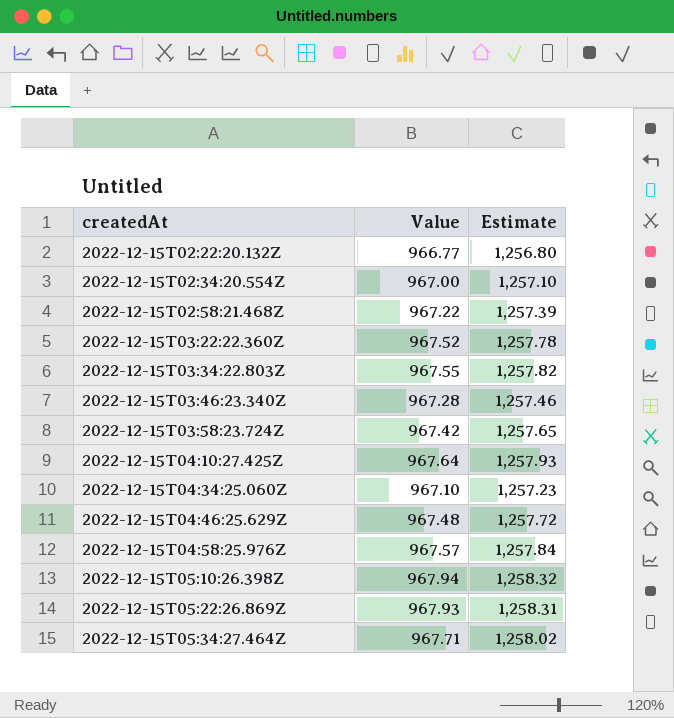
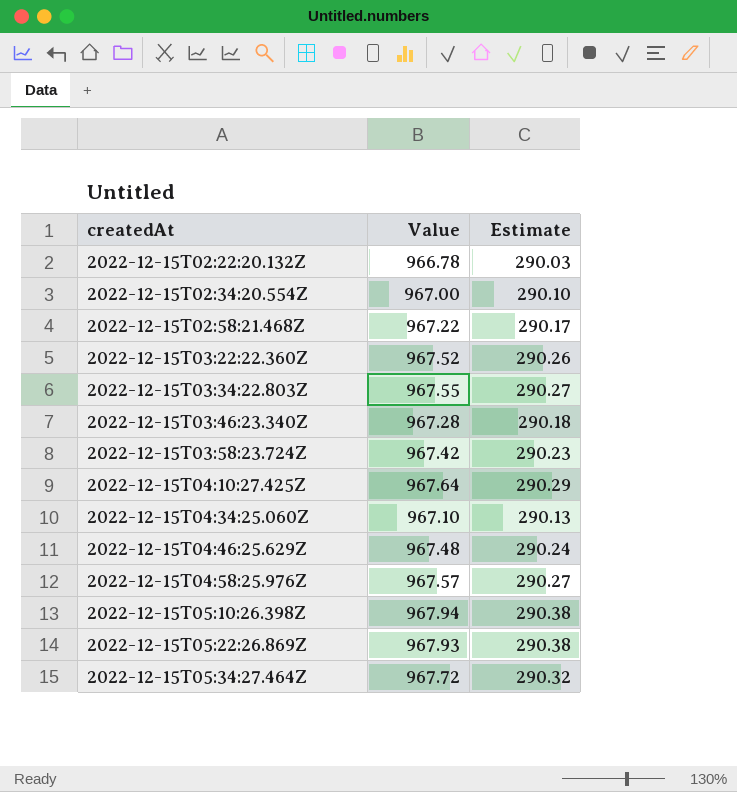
column Estimate | formula: [Value] * 1.3 -> [Value] * 0.3
2022-12-15T02:22:20.132Z | Value: 966.77 -> 966.78
2022-12-15T05:34:27.464Z | Value: 967.71 -> 967.72

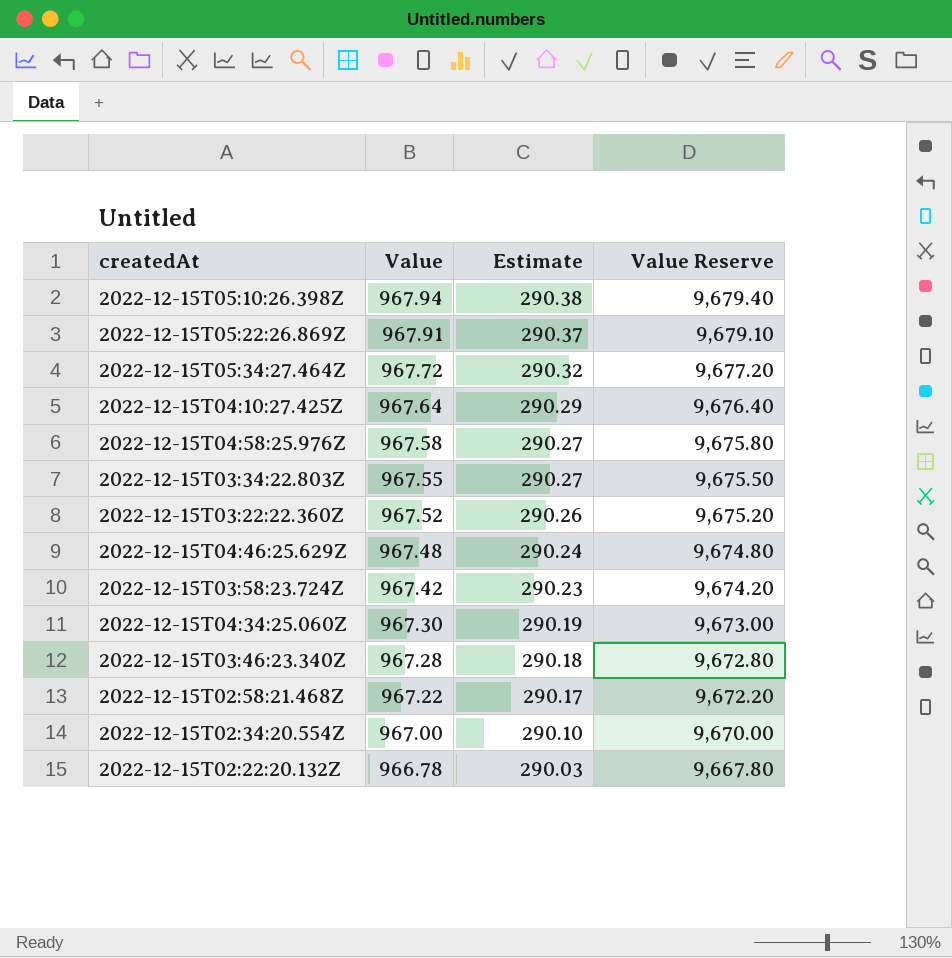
row order: createdAt ascending -> Value descending
column Value Reserve | formula: none -> [Value] * 10
2022-12-15T05:22:26.869Z | Value: 967.93 -> 967.91
2022-12-15T05:22:26.869Z | Estimate: 290.38 -> 290.37
2022-12-15T04:58:25.976Z | Value: 967.57 -> 967.58
2022-12-15T04:34:25.060Z | Value: 967.10 -> 967.30
2022-12-15T04:34:25.060Z | Estimate: 290.13 -> 290.19

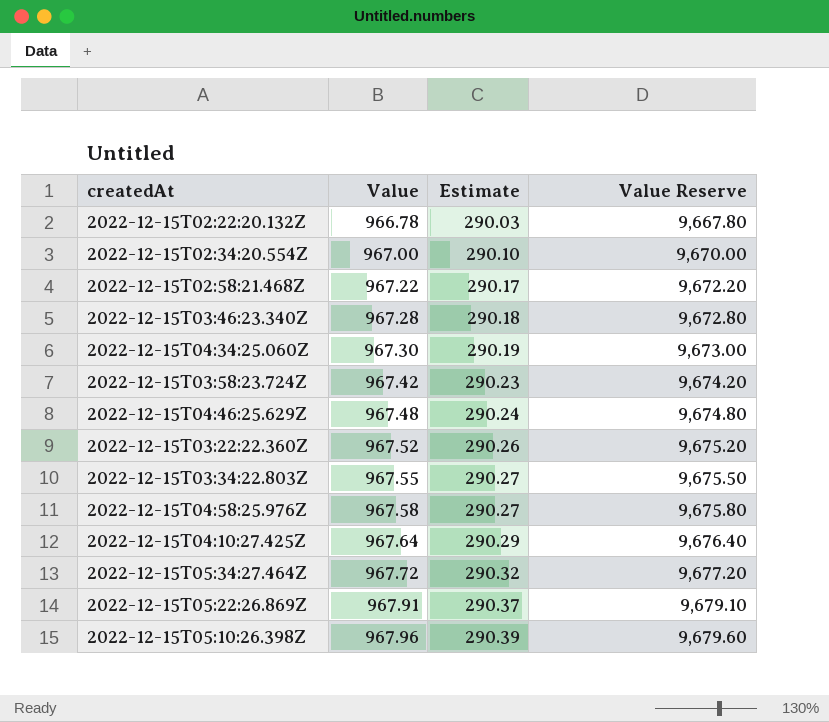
row order: Value descending -> Value ascending
2022-12-15T05:10:26.398Z | Value: 967.94 -> 967.96
2022-12-15T05:10:26.398Z | Estimate: 290.38 -> 290.39
2022-12-15T05:10:26.398Z | Value Reserve: 9,679.40 -> 9,679.60

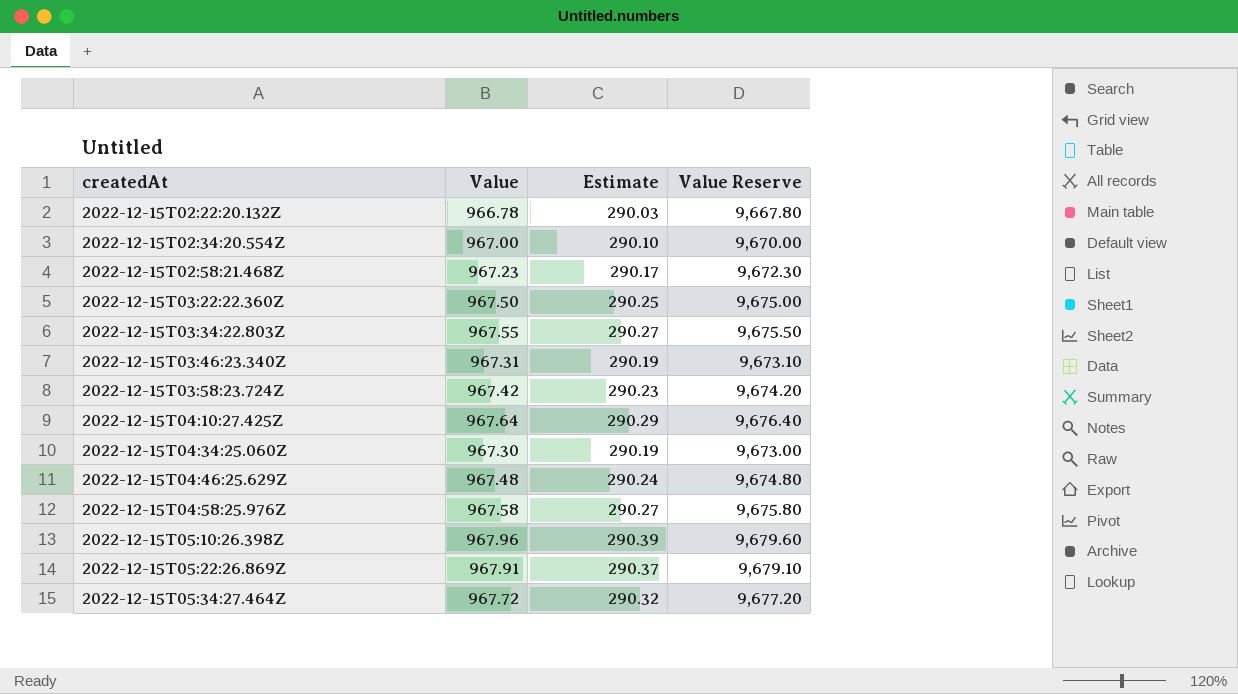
row order: Value ascending -> createdAt ascending
2022-12-15T02:58:21.468Z | Value: 967.22 -> 967.23
2022-12-15T02:58:21.468Z | Value Reserve: 9,672.20 -> 9,672.30
2022-12-15T03:22:22.360Z | Value: 967.52 -> 967.50
2022-12-15T03:22:22.360Z | Estimate: 290.26 -> 290.25
2022-12-15T03:22:22.360Z | Value Reserve: 9,675.20 -> 9,675.00
2022-12-15T03:46:23.340Z | Value: 967.28 -> 967.31
2022-12-15T03:46:23.340Z | Estimate: 290.18 -> 290.19
2022-12-15T03:46:23.340Z | Value Reserve: 9,672.80 -> 9,673.10

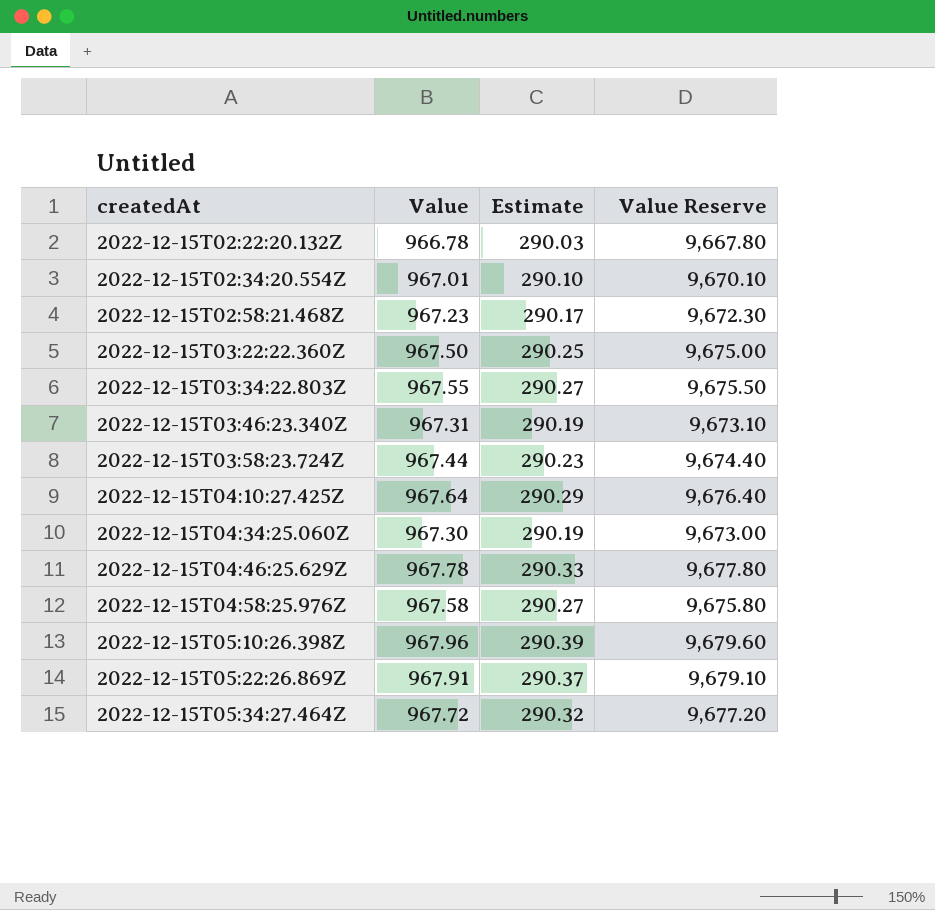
2022-12-15T02:34:20.554Z | Value: 967.00 -> 967.01
2022-12-15T02:34:20.554Z | Value Reserve: 9,670.00 -> 9,670.10
2022-12-15T03:58:23.724Z | Value: 967.42 -> 967.44
2022-12-15T03:58:23.724Z | Value Reserve: 9,674.20 -> 9,674.40
2022-12-15T04:46:25.629Z | Value: 967.48 -> 967.78
2022-12-15T04:46:25.629Z | Estimate: 290.24 -> 290.33
2022-12-15T04:46:25.629Z | Value Reserve: 9,674.80 -> 9,677.80

